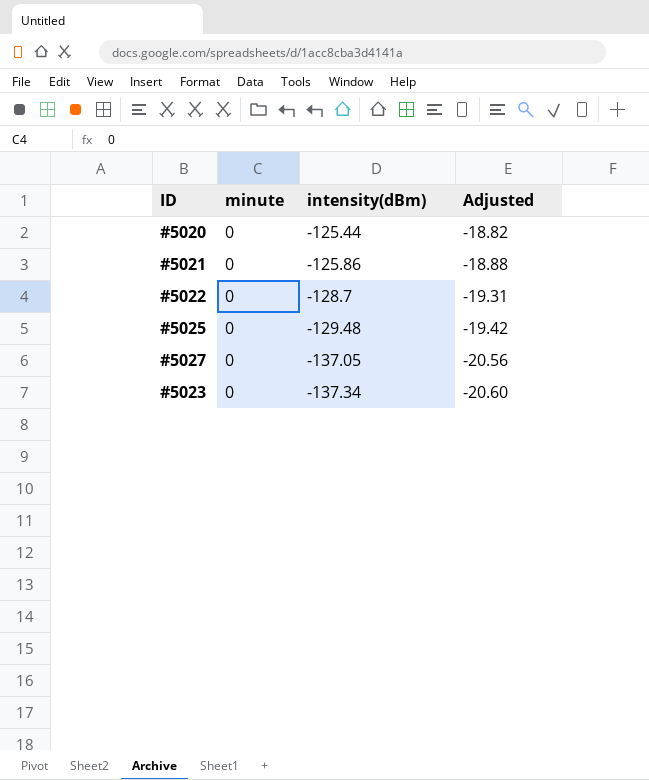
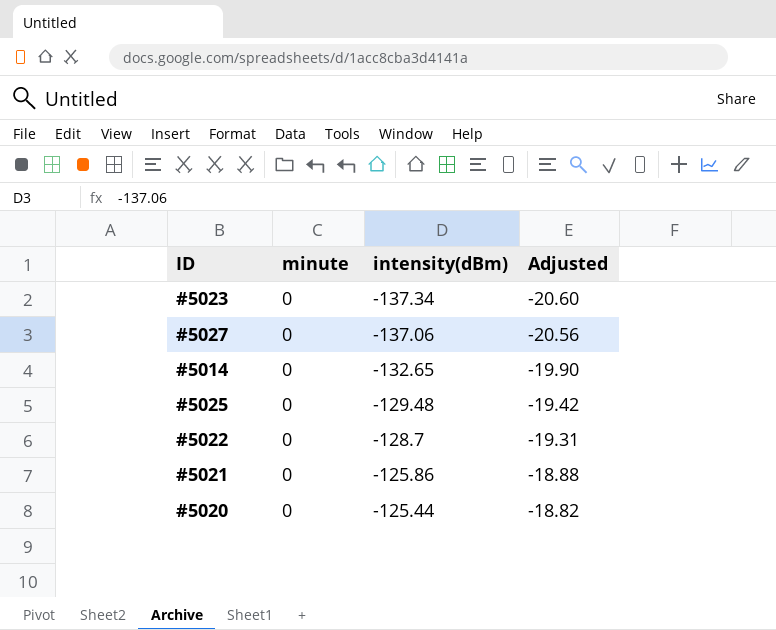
row order: intensity(dBm) descending -> intensity(dBm) ascending
#5027 | intensity(dBm): -137.05 -> -137.06
row #5014: none -> 0 | -132.65 | -19.90

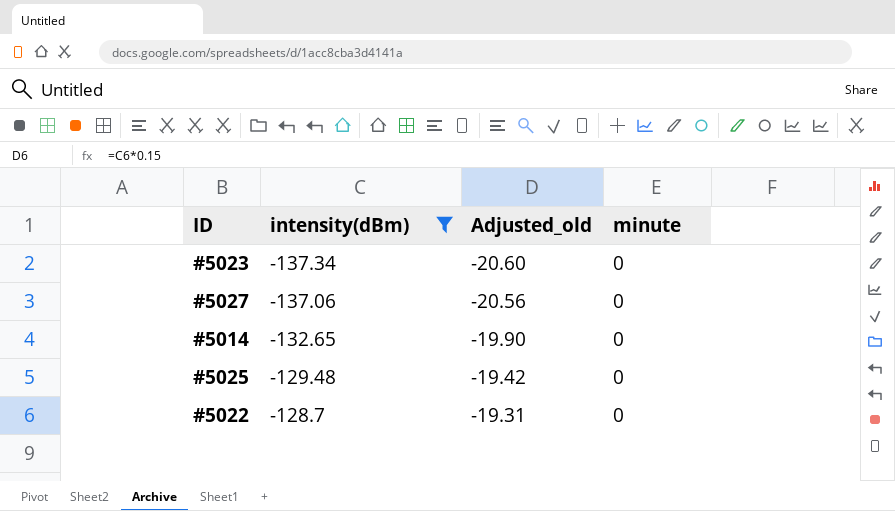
filter: none -> intensity(dBm) <= -128.7
column name: Adjusted -> Adjusted_old
column minute | position: 2 -> 4

